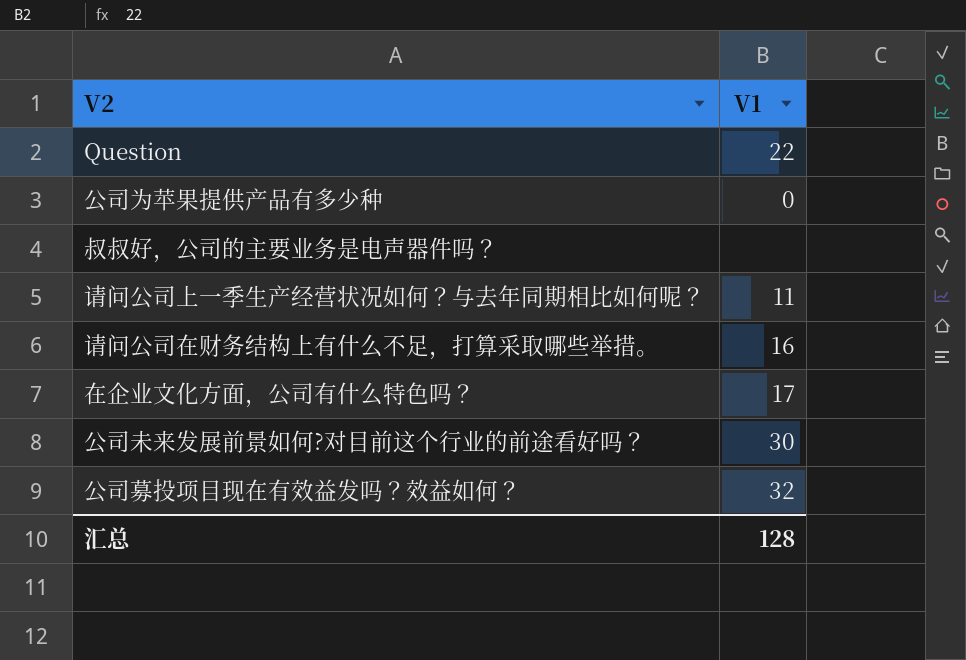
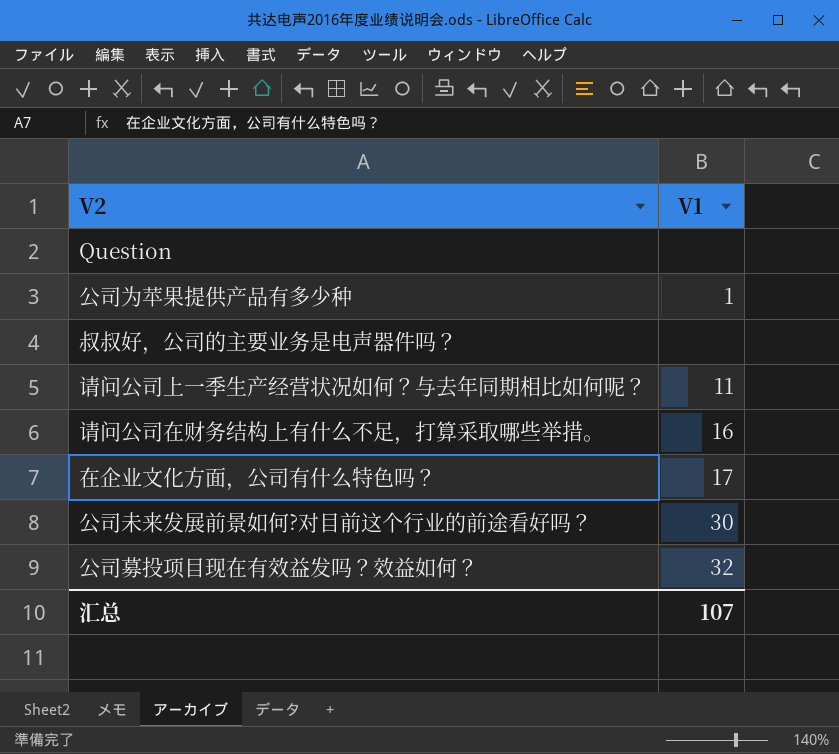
Question | V1: 22 -> none
公司为苹果提供产品有多少种 | V1: 0 -> 1
汇总 | V1: 128 -> 107

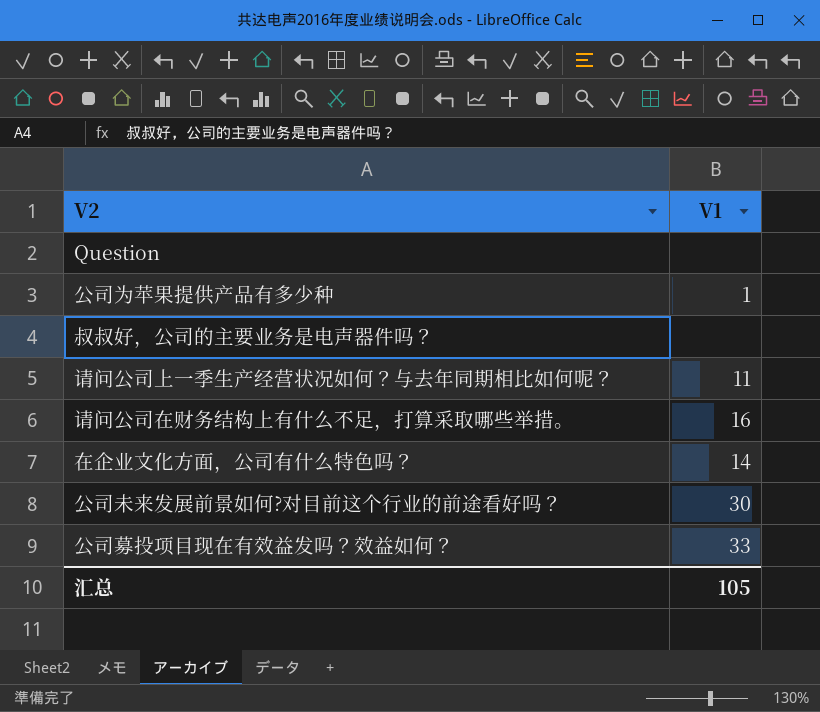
在企业文化方面，公司有什么特色吗？ | V1: 17 -> 14
公司募投项目现在有效益发吗？效益如何？ | V1: 32 -> 33
汇总 | V1: 107 -> 105

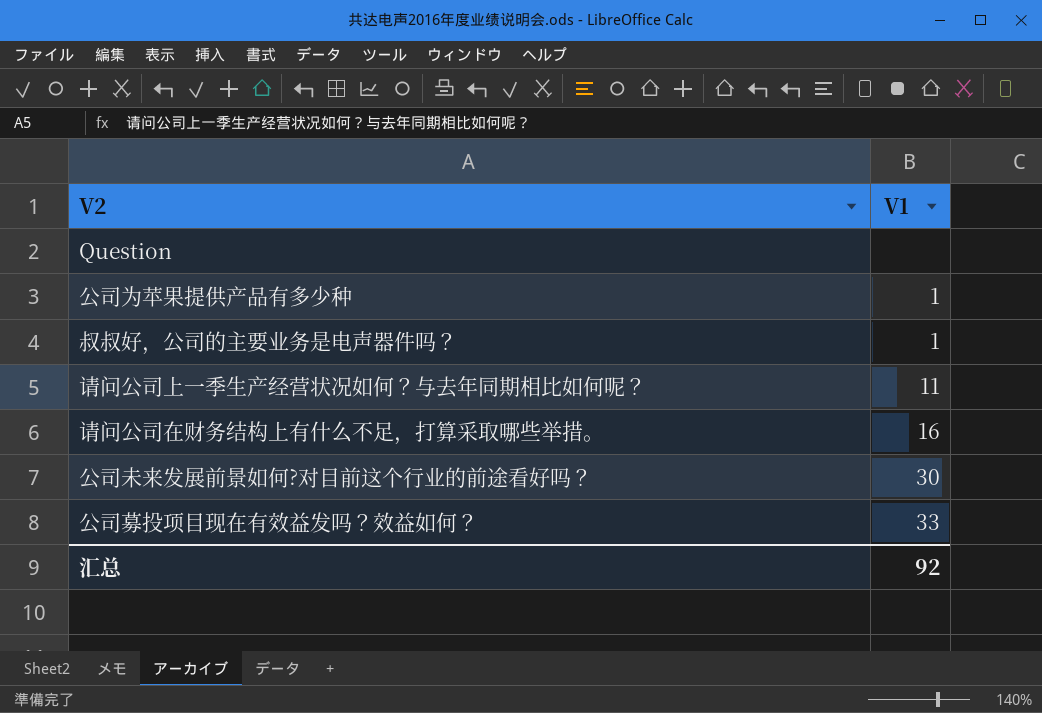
row 在企业文化方面，公司有什么特色吗？: 14 -> none
叔叔好，公司的主要业务是电声器件吗？ | V1: none -> 1
汇总 | V1: 105 -> 92

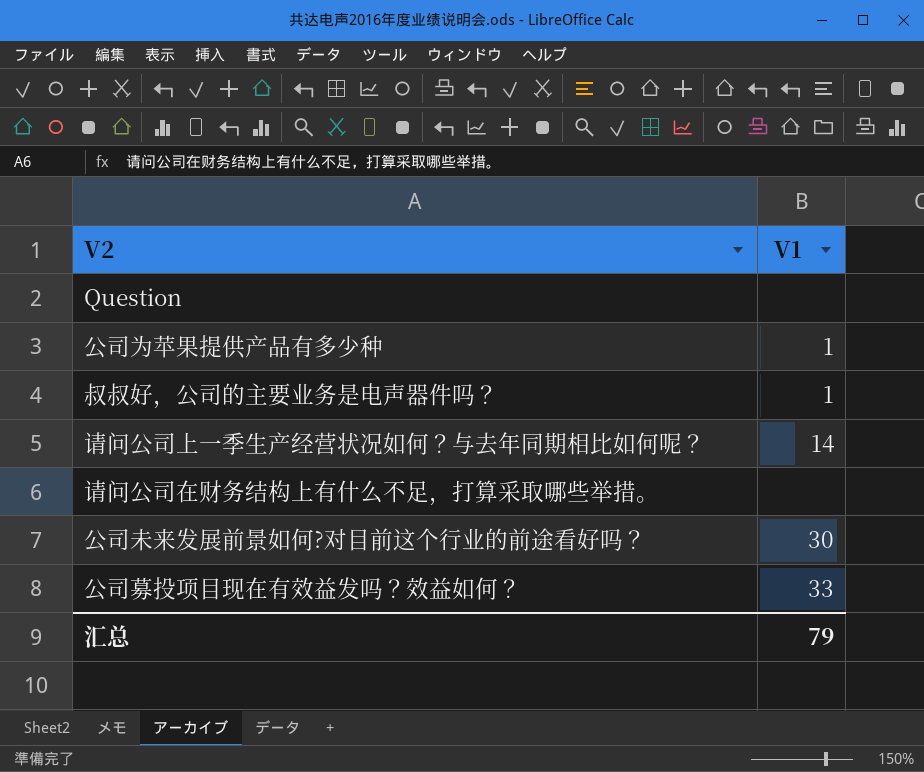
请问公司上一季生产经营状况如何？与去年同期相比如何呢？ | V1: 11 -> 14
请问公司在财务结构上有什么不足，打算采取哪些举措。 | V1: 16 -> none
汇总 | V1: 92 -> 79

